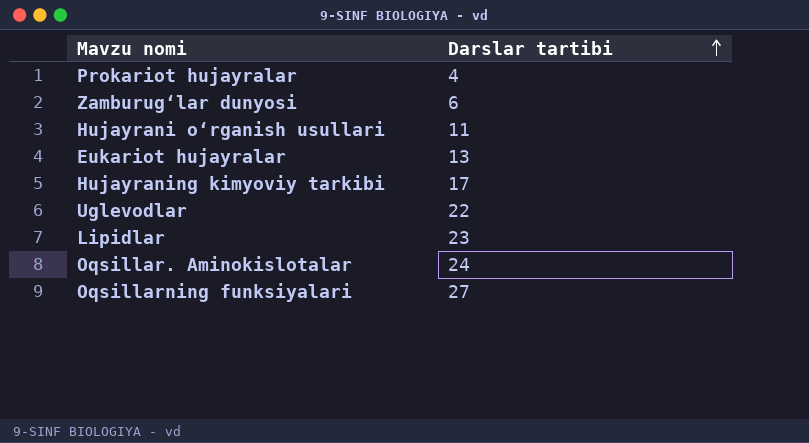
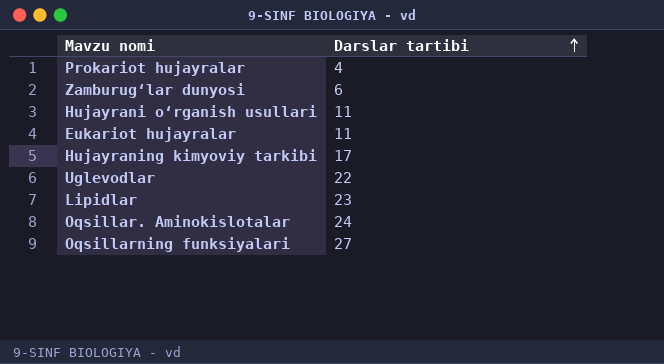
Eukariot hujayralar | Darslar tartibi: 13 -> 11

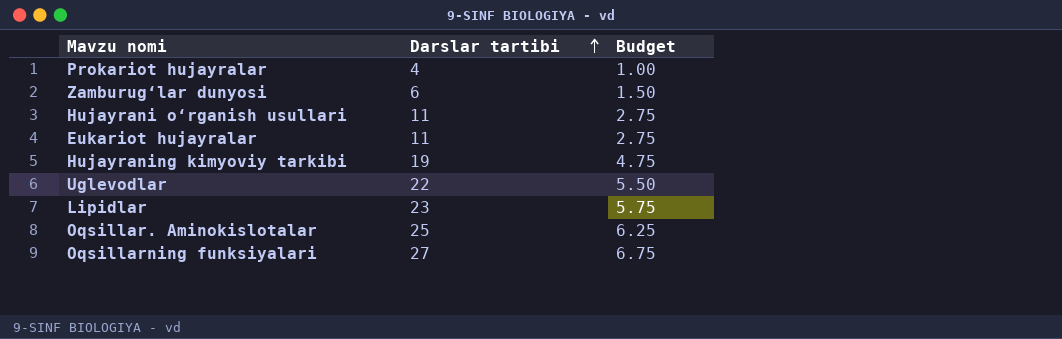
column Budget | formula: none -> [Darslar tartibi] * 0.25
Hujayraning kimyoviy tarkibi | Darslar tartibi: 17 -> 19
Oqsillar. Aminokislotalar | Darslar tartibi: 24 -> 25

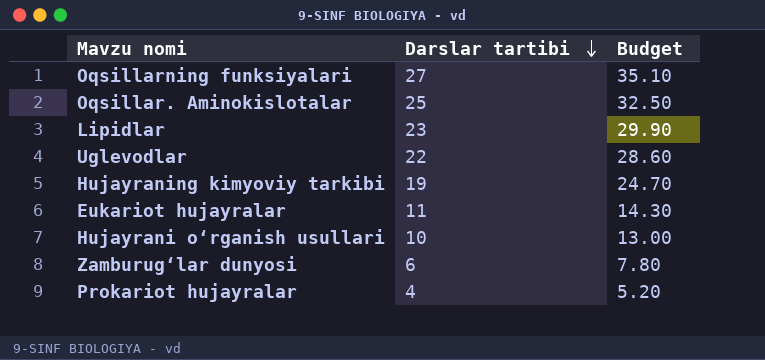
row order: Darslar tartibi ascending -> Darslar tartibi descending
column Budget | formula: [Darslar tartibi] * 0.25 -> [Darslar tartibi] * 1.3
Hujayrani o‘rganish usullari | Darslar tartibi: 11 -> 10

